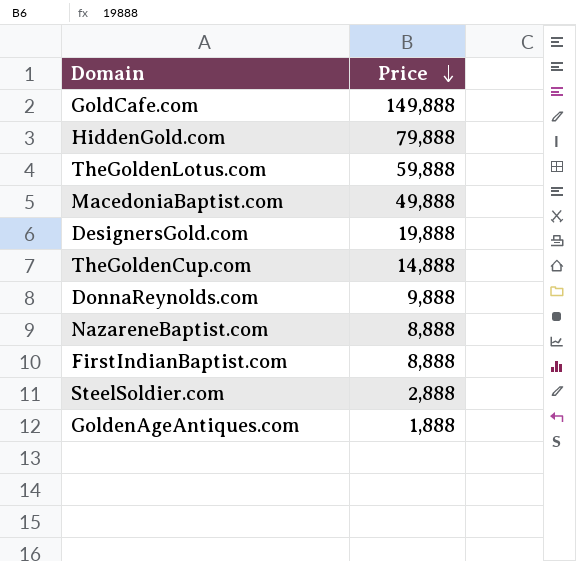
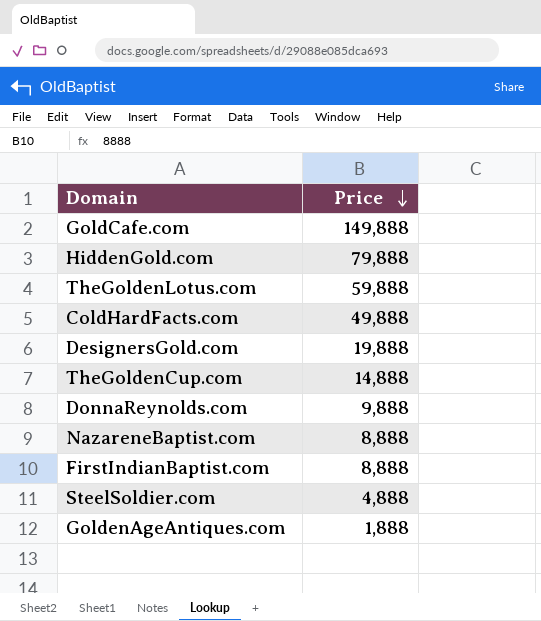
row MacedoniaBaptist.com: 49,888 -> none
row ColdHardFacts.com: none -> 49,888
SteelSoldier.com | Price: 2,888 -> 4,888

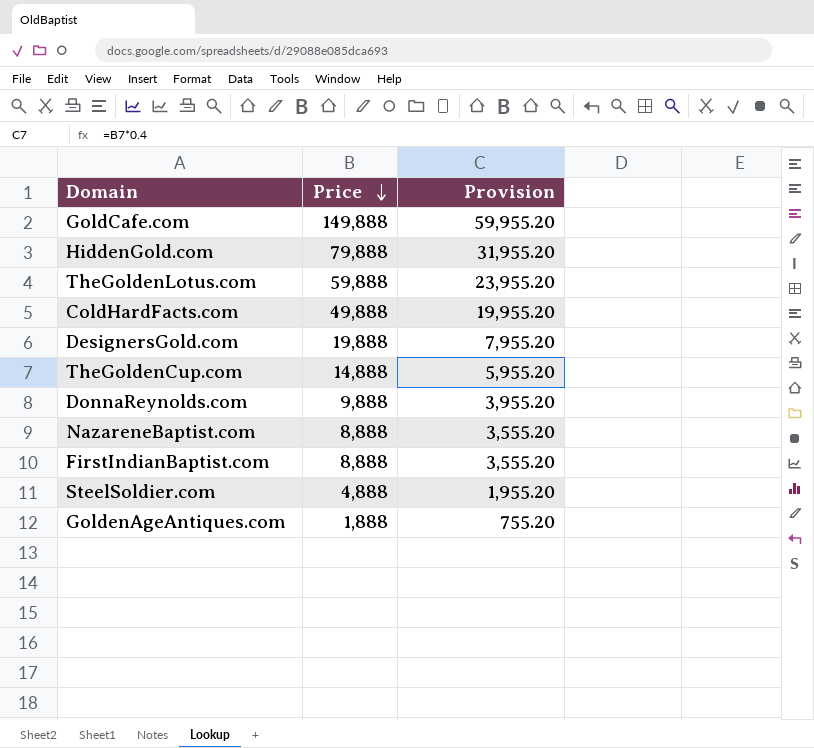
column Provision | formula: none -> [Price] * 0.4

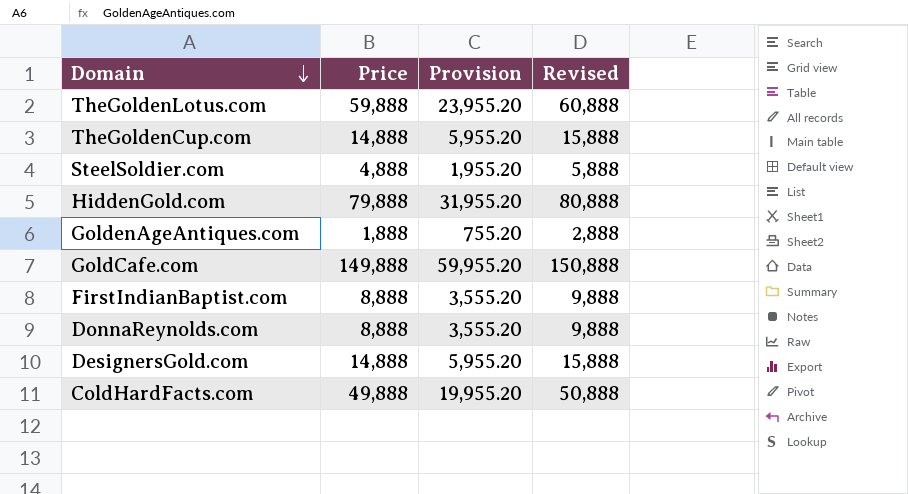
row order: Price descending -> Domain descending
column Revised | formula: none -> [Price] + 1000
row NazareneBaptist.com: 8,888 | 3,555.20 -> none
DonnaReynolds.com | Price: 9,888 -> 8,888
DonnaReynolds.com | Provision: 3,955.20 -> 3,555.20
DesignersGold.com | Price: 19,888 -> 14,888
DesignersGold.com | Provision: 7,955.20 -> 5,955.20

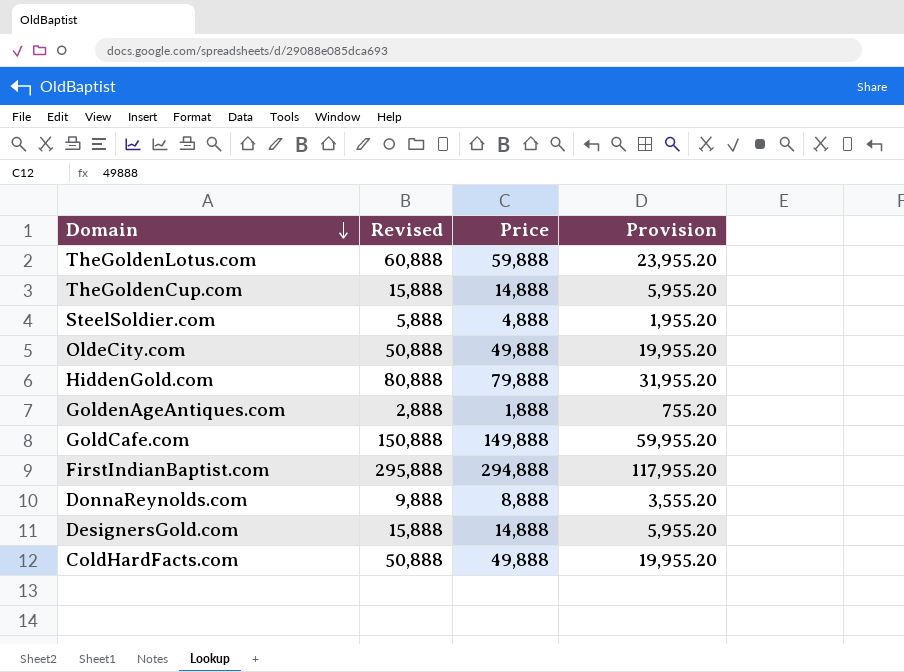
column Revised | position: 4 -> 2
row OldeCity.com: none -> 50,888 | 49,888 | 19,955.20
FirstIndianBaptist.com | Revised: 9,888 -> 295,888
FirstIndianBaptist.com | Price: 8,888 -> 294,888
FirstIndianBaptist.com | Provision: 3,555.20 -> 117,955.20

